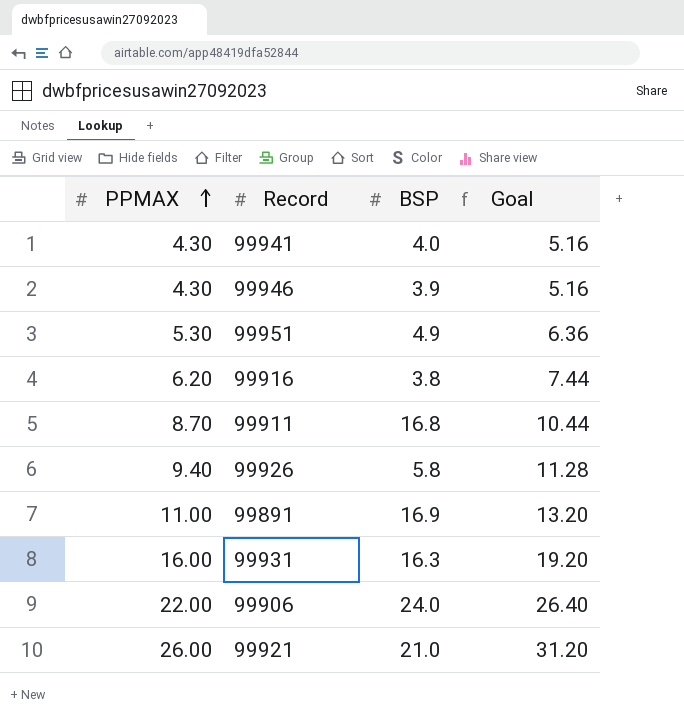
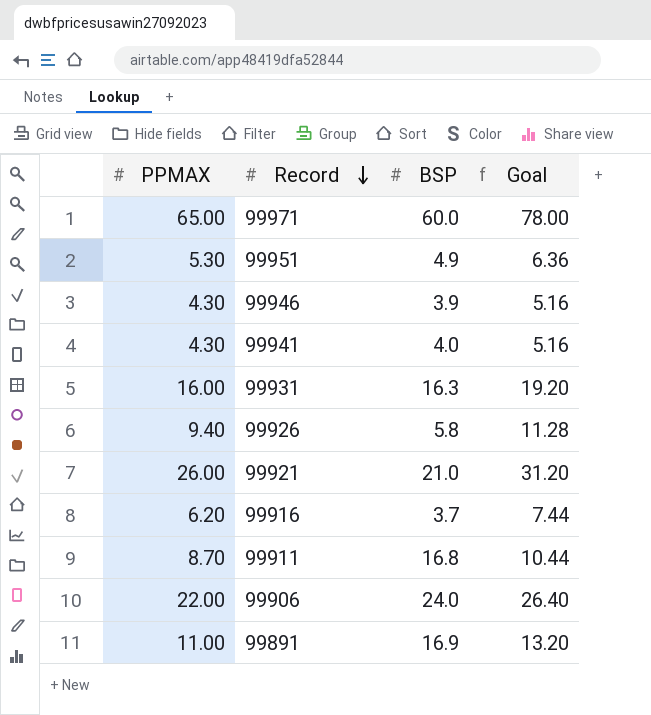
row order: PPMAX ascending -> Record descending
row 99971: none -> 65.00 | 60.0 | 78.00
99916 | BSP: 3.8 -> 3.7

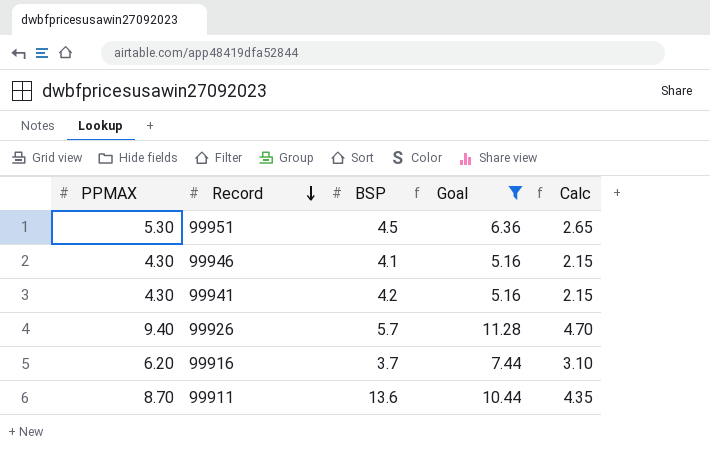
filter: none -> Goal <= 11.28
column Calc | formula: none -> [PPMAX] * 0.5
99951 | BSP: 4.9 -> 4.5
99946 | BSP: 3.9 -> 4.1
99941 | BSP: 4.0 -> 4.2
99926 | BSP: 5.8 -> 5.7
99911 | BSP: 16.8 -> 13.6

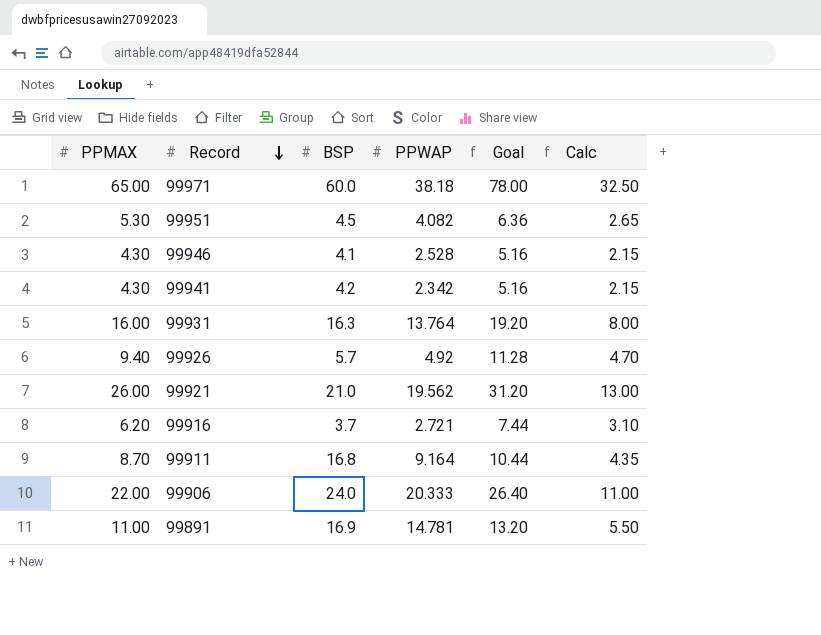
filter: Goal <= 11.28 -> none
column PPWAP | position: none -> 4
99911 | BSP: 13.6 -> 16.8

